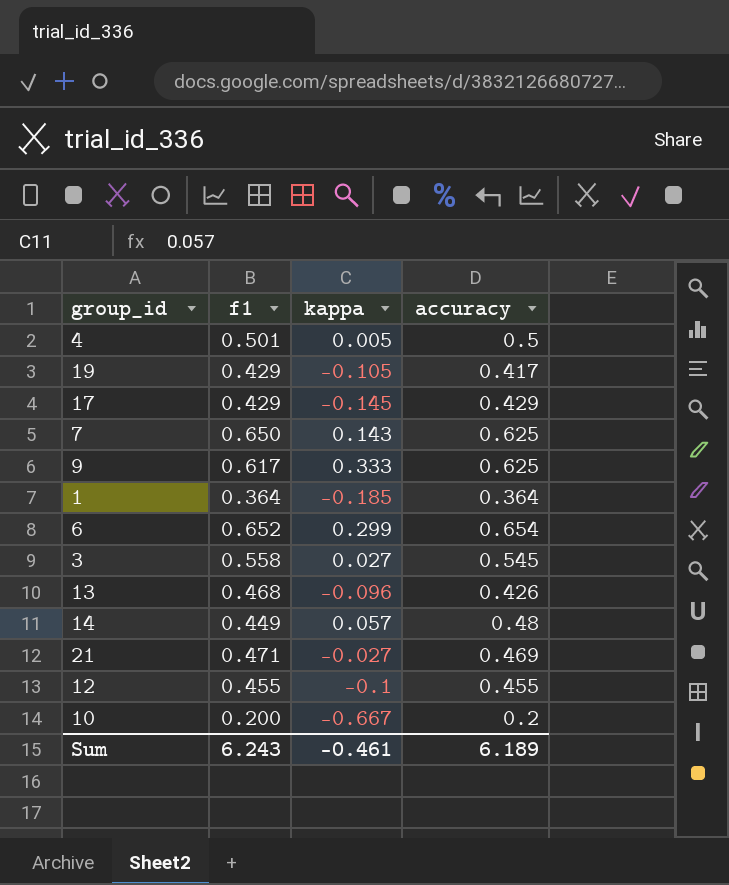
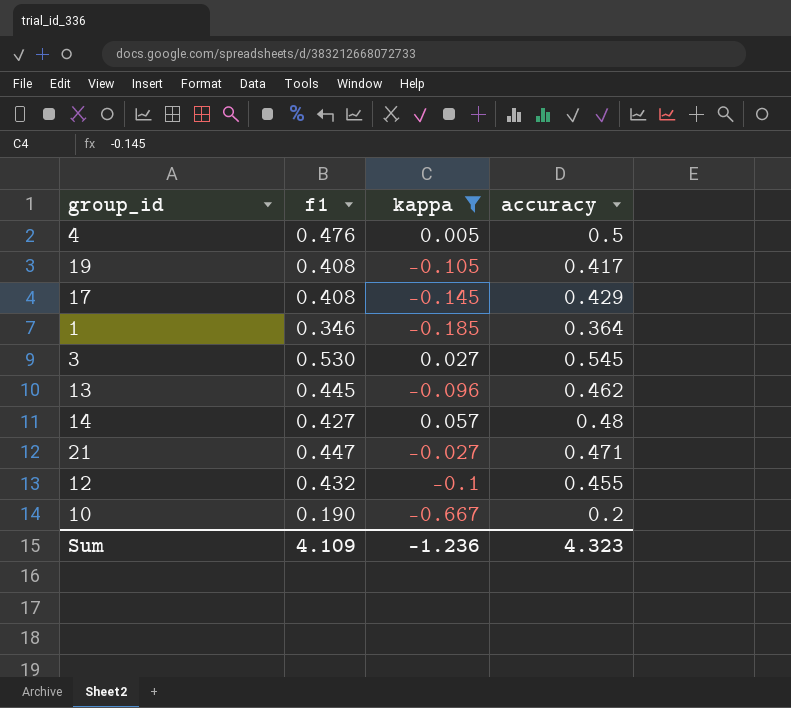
filter: none -> kappa <= 0.057
4 | f1: 0.501 -> 0.476
19 | f1: 0.429 -> 0.408
17 | f1: 0.429 -> 0.408
1 | f1: 0.364 -> 0.346
3 | f1: 0.558 -> 0.530
13 | f1: 0.468 -> 0.445
13 | accuracy: 0.426 -> 0.462
14 | f1: 0.449 -> 0.427
21 | f1: 0.471 -> 0.447
21 | accuracy: 0.469 -> 0.471
12 | f1: 0.455 -> 0.432
10 | f1: 0.200 -> 0.190
Sum | f1: 6.243 -> 4.109
Sum | kappa: -0.461 -> -1.236
Sum | accuracy: 6.189 -> 4.323

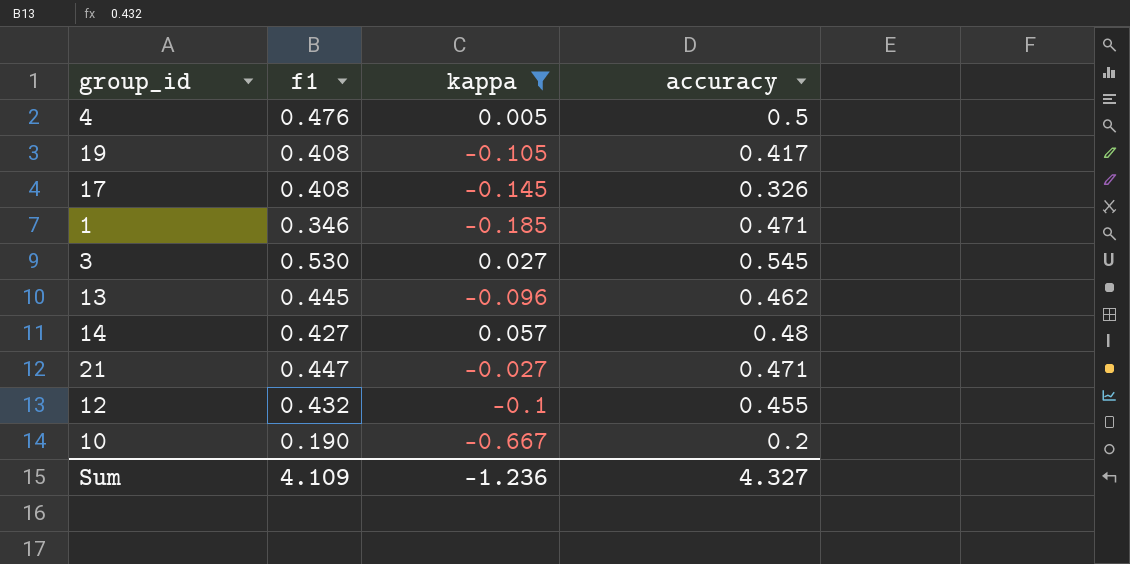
17 | accuracy: 0.429 -> 0.326
1 | accuracy: 0.364 -> 0.471
Sum | accuracy: 4.323 -> 4.327

